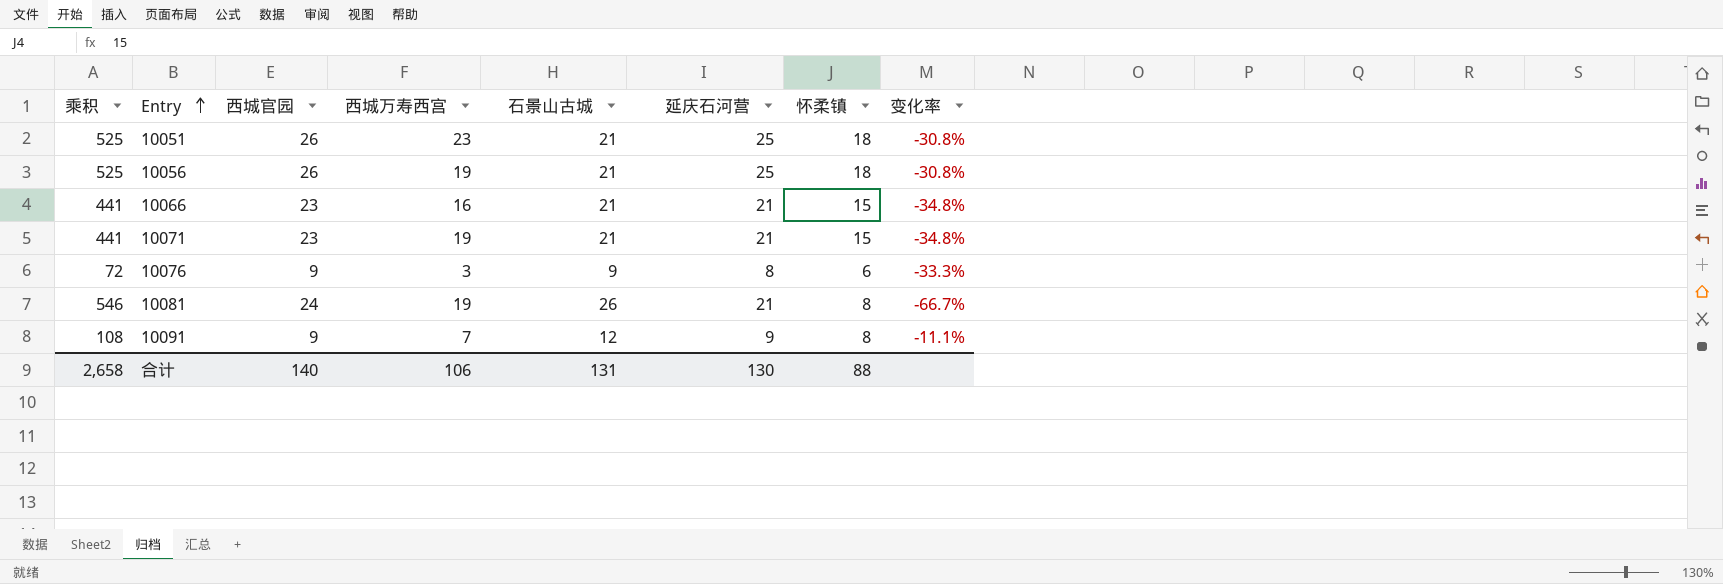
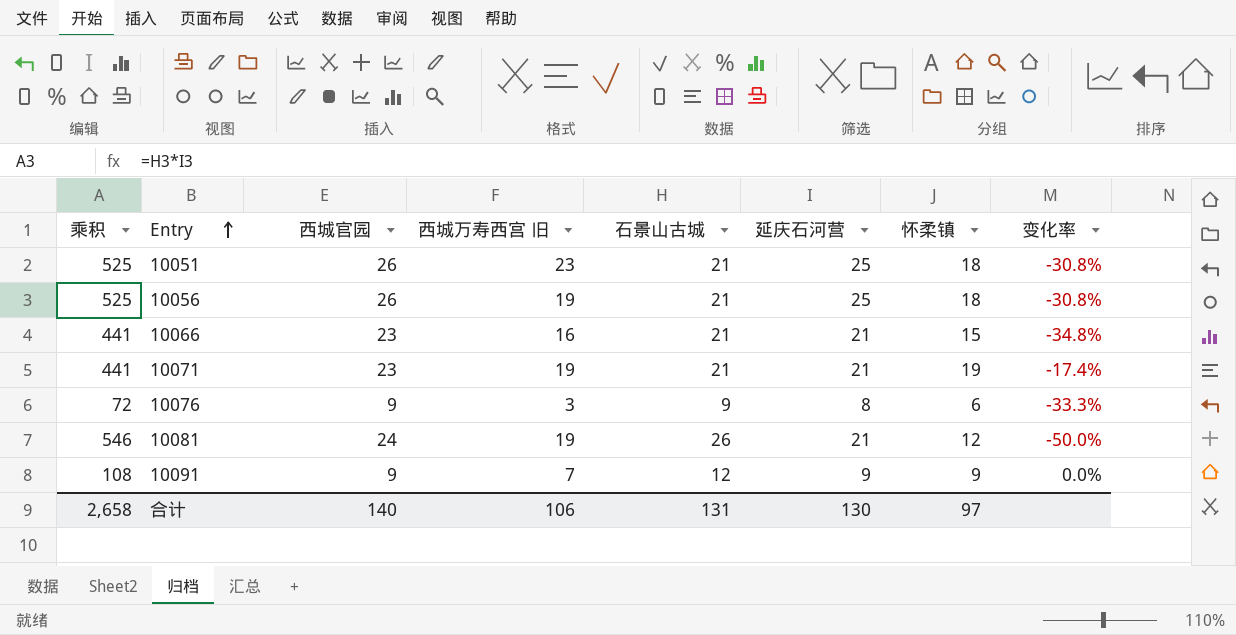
column name: 西城万寿西宫 -> 西城万寿西宫 旧
10071 | 怀柔镇: 15 -> 19
10071 | 变化率: -34.8% -> -17.4%
10081 | 怀柔镇: 8 -> 12
10081 | 变化率: -66.7% -> -50.0%
10091 | 怀柔镇: 8 -> 9
10091 | 变化率: -11.1% -> 0.0%
合计 | 怀柔镇: 88 -> 97

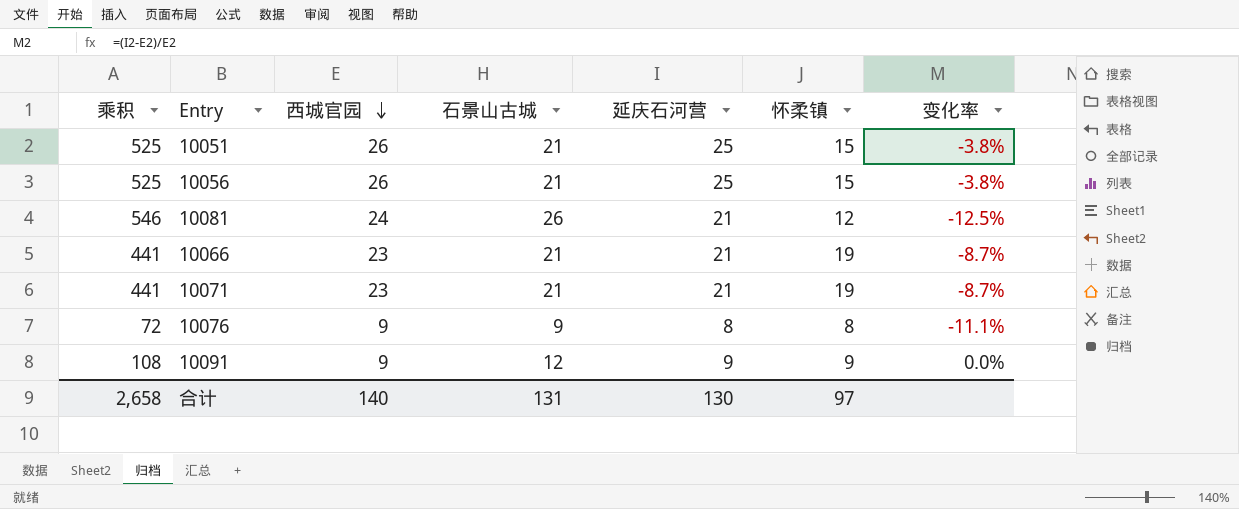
row order: Entry ascending -> 西城官园 descending
column 西城万寿西宫 旧 | position: 4 -> none
column 变化率 | formula: ([怀柔镇] - [西城官园]) / [西城官园] -> ([延庆石河营] - [西城官园]) / [西城官园]
10051 | 怀柔镇: 18 -> 15
10056 | 怀柔镇: 18 -> 15
10066 | 怀柔镇: 15 -> 19
10076 | 怀柔镇: 6 -> 8

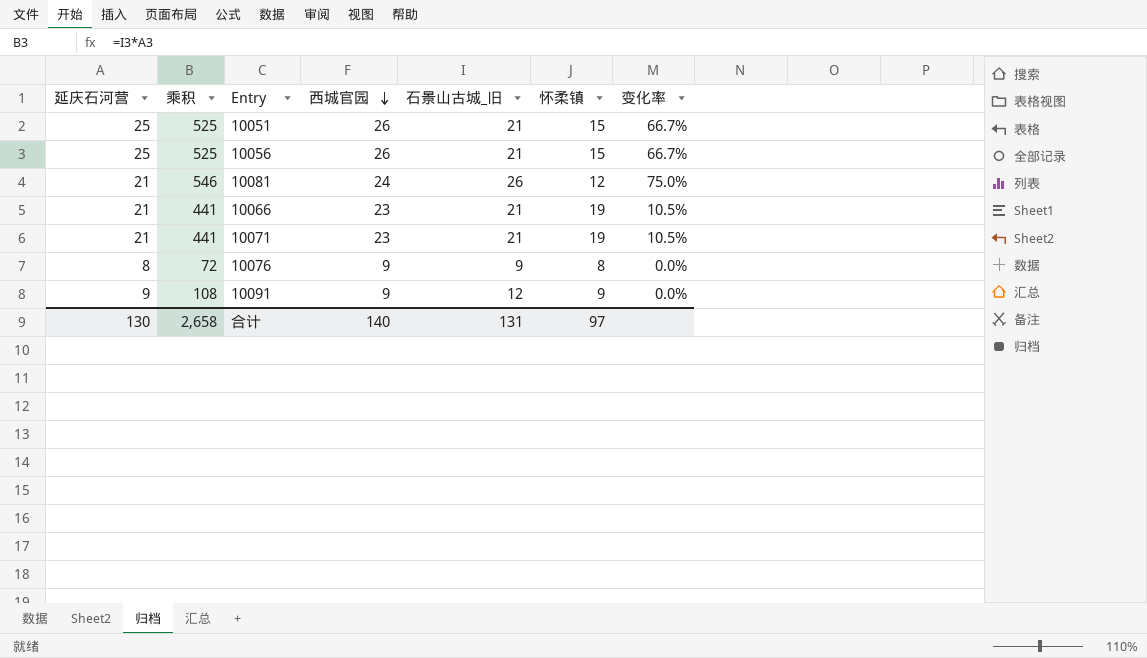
column 延庆石河营 | position: 5 -> 1
column name: 石景山古城 -> 石景山古城_旧
column 变化率 | formula: ([延庆石河营] - [西城官园]) / [西城官园] -> ([延庆石河营] - [怀柔镇]) / [怀柔镇]

